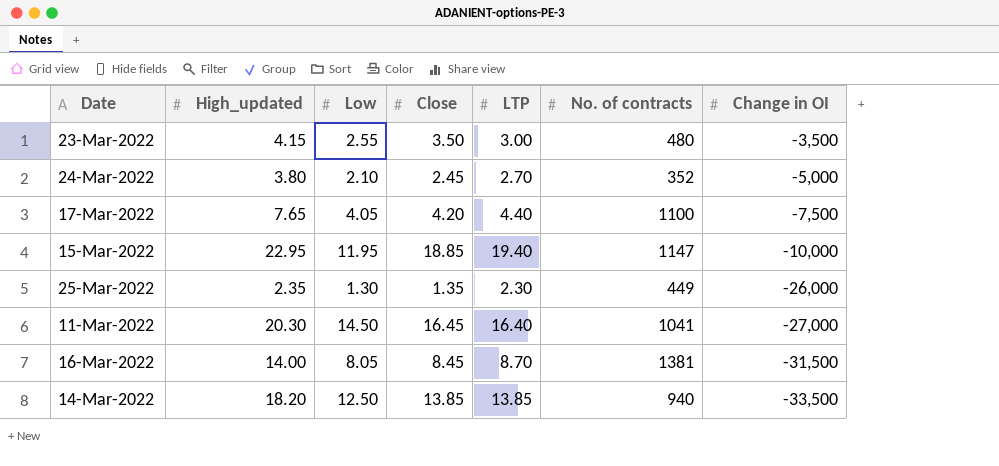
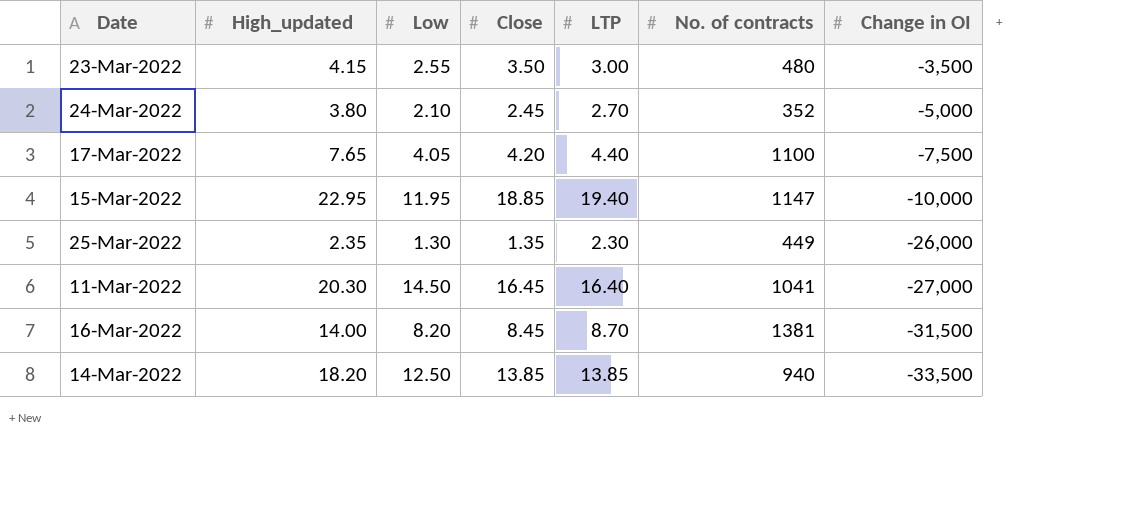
16-Mar-2022 | Low: 8.05 -> 8.20

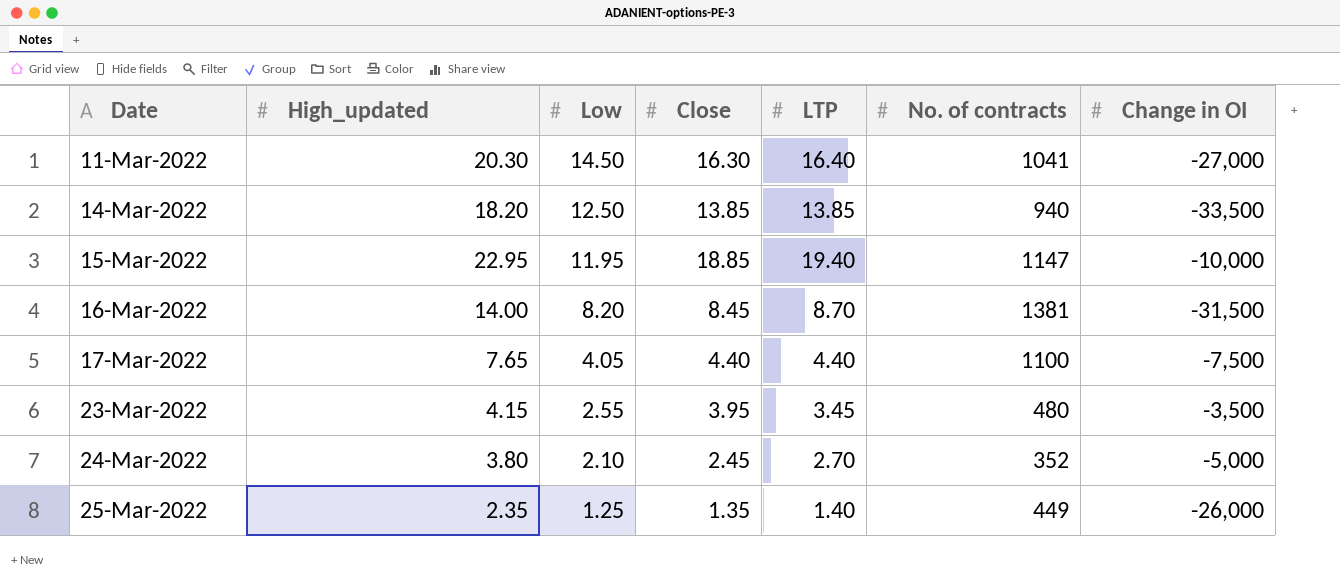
row order: Change in OI descending -> Date ascending
11-Mar-2022 | Close: 16.45 -> 16.30
17-Mar-2022 | Close: 4.20 -> 4.40
23-Mar-2022 | Close: 3.50 -> 3.95
23-Mar-2022 | LTP: 3.00 -> 3.45
25-Mar-2022 | Low: 1.30 -> 1.25
25-Mar-2022 | LTP: 2.30 -> 1.40

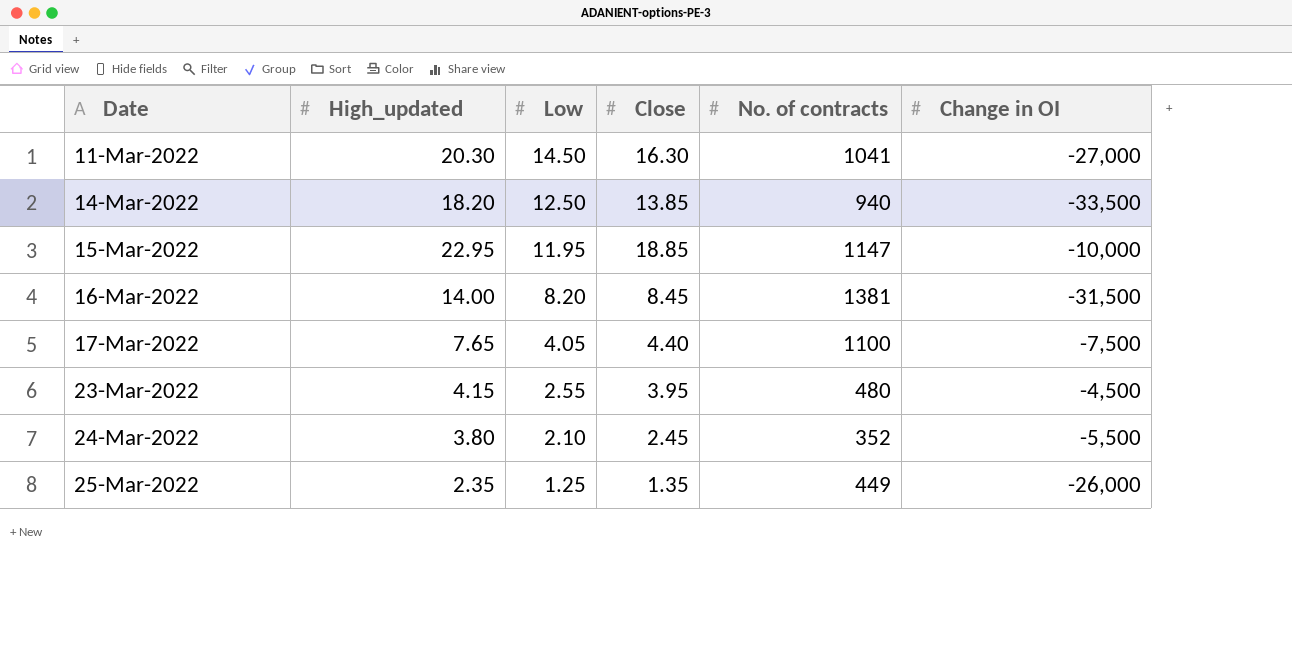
column LTP | position: 5 -> none
23-Mar-2022 | Change in OI: -3,500 -> -4,500
24-Mar-2022 | Change in OI: -5,000 -> -5,500

